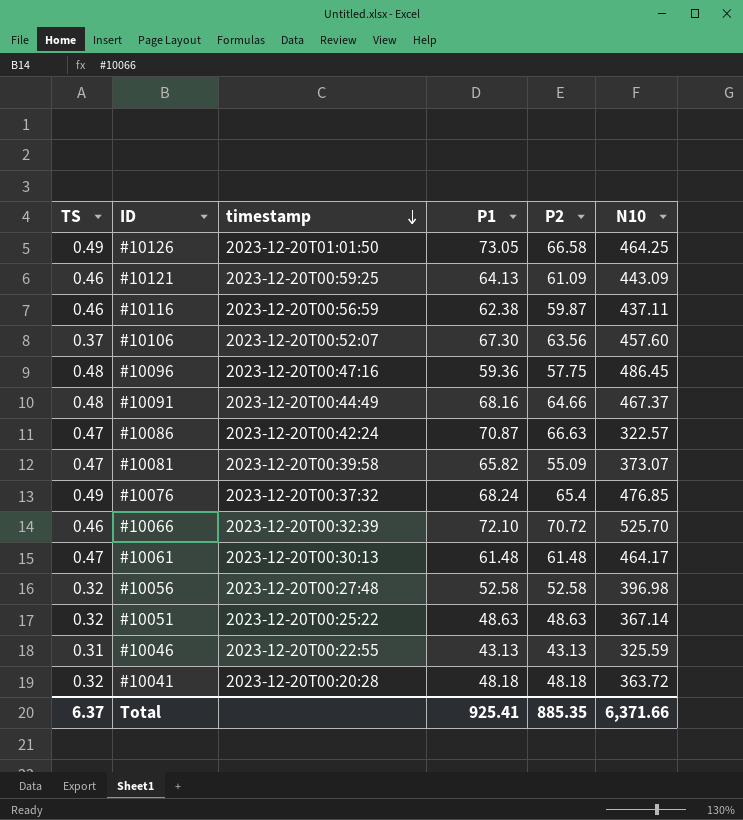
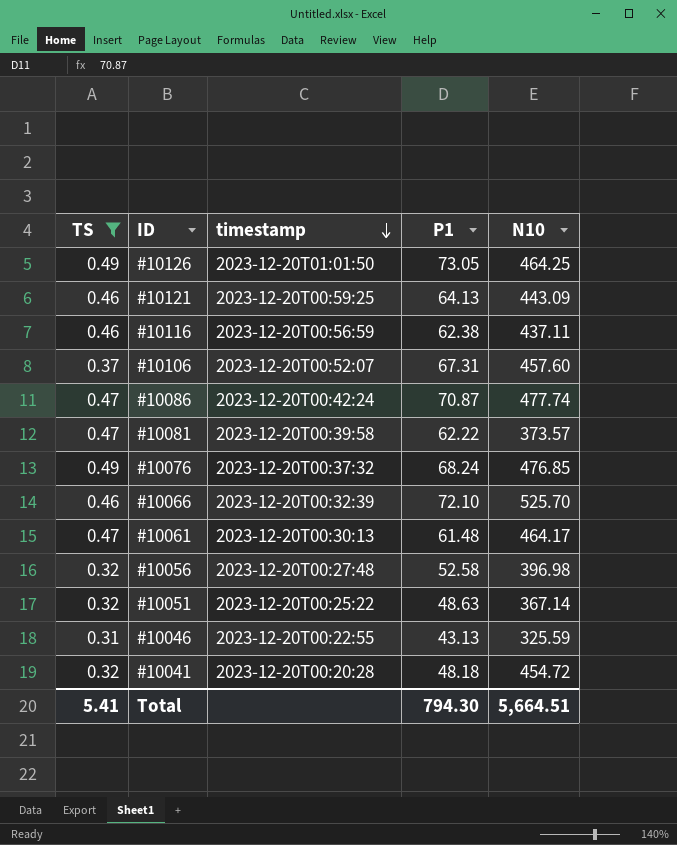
filter: none -> TS != 0.48
column P2 | position: 5 -> none
#10106 | P1: 67.30 -> 67.31
#10086 | N10: 322.57 -> 477.74
#10081 | P1: 65.82 -> 62.22
#10081 | N10: 373.07 -> 373.57
#10041 | N10: 363.72 -> 454.72
Total | TS: 6.37 -> 5.41
Total | P1: 925.41 -> 794.30
Total | N10: 6,371.66 -> 5,664.51

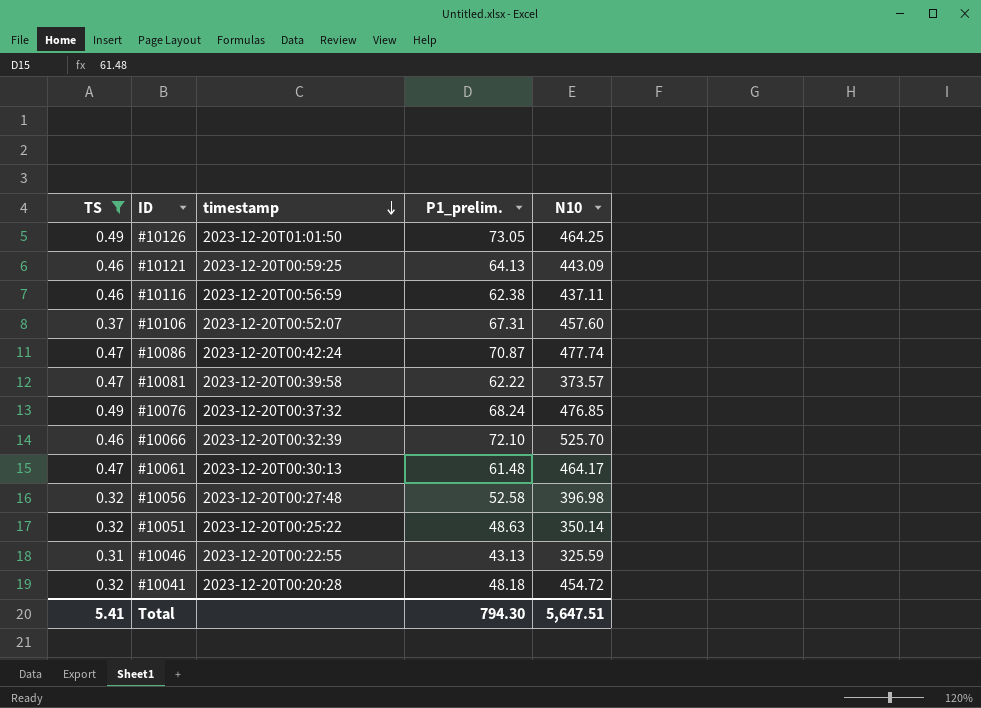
column name: P1 -> P1_prelim.
#10051 | N10: 367.14 -> 350.14
Total | N10: 5,664.51 -> 5,647.51

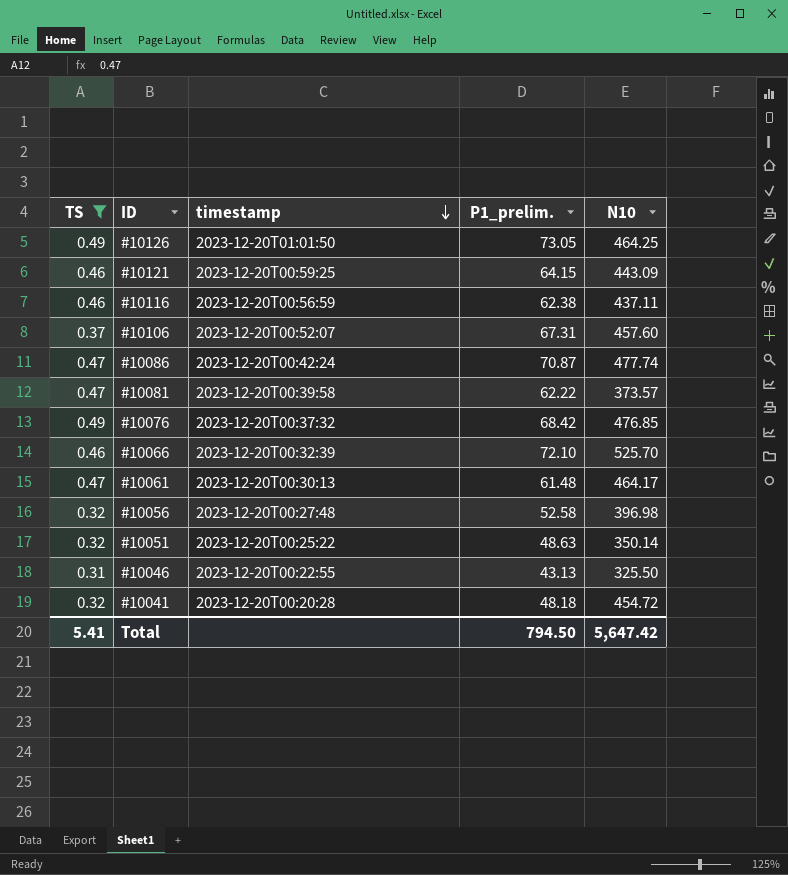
#10121 | P1_prelim.: 64.13 -> 64.15
#10076 | P1_prelim.: 68.24 -> 68.42
#10046 | N10: 325.59 -> 325.50
Total | P1_prelim.: 794.30 -> 794.50
Total | N10: 5,647.51 -> 5,647.42

